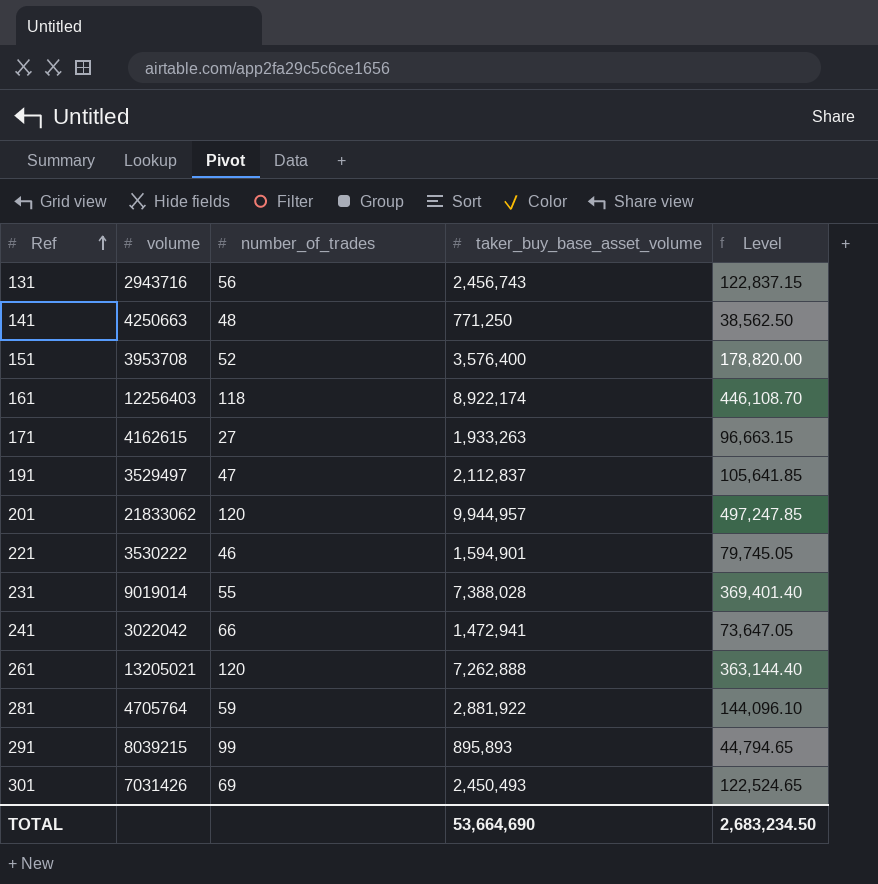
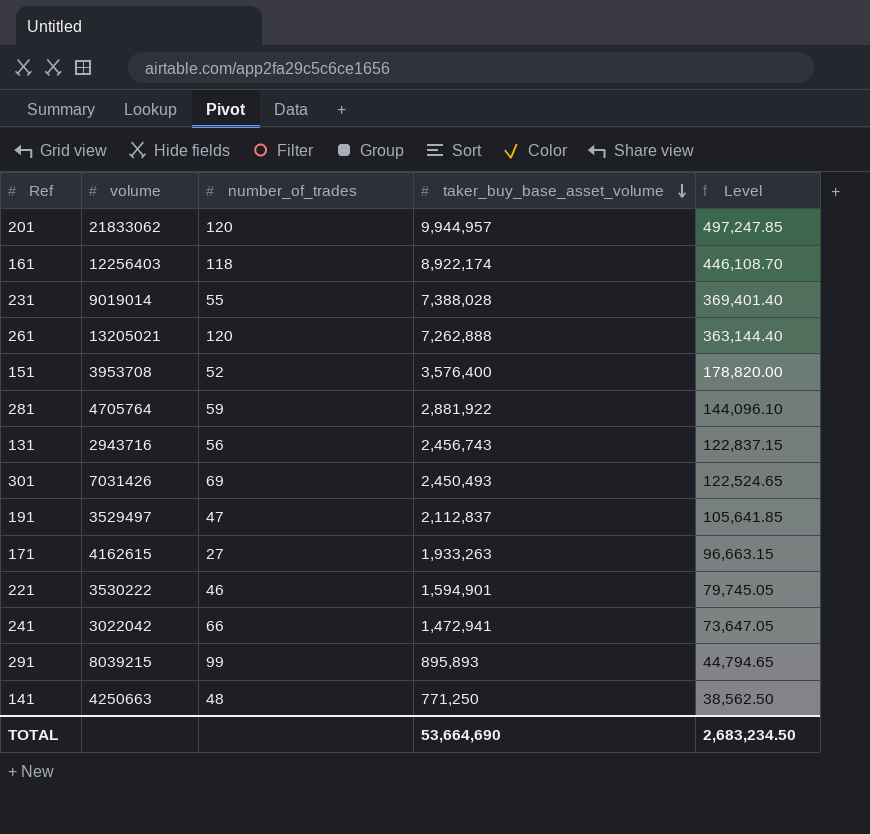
row order: Ref ascending -> taker_buy_base_asset_volume descending

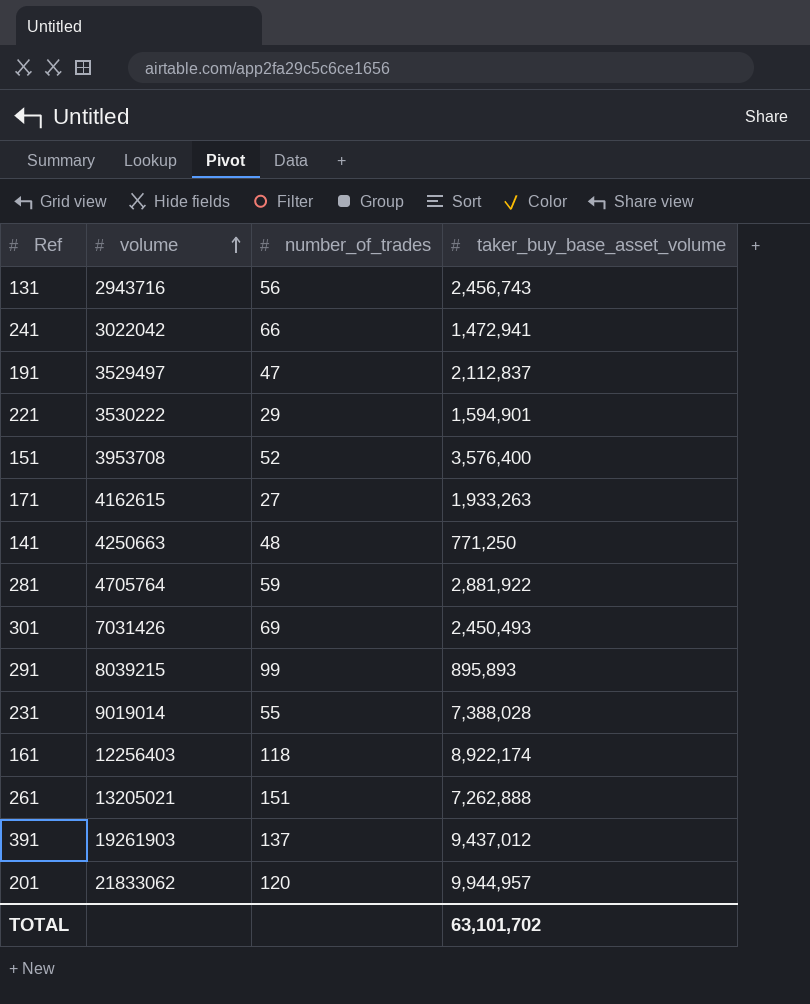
row order: taker_buy_base_asset_volume descending -> volume ascending
column Level | formula: [taker_buy_base_asset_volume] * 0.05 -> none
221 | number_of_trades: 46 -> 29
261 | number_of_trades: 120 -> 151
row 391: none -> 19261903 | 137 | 9,437,012
TOTAL | taker_buy_base_asset_volume: 53,664,690 -> 63,101,702

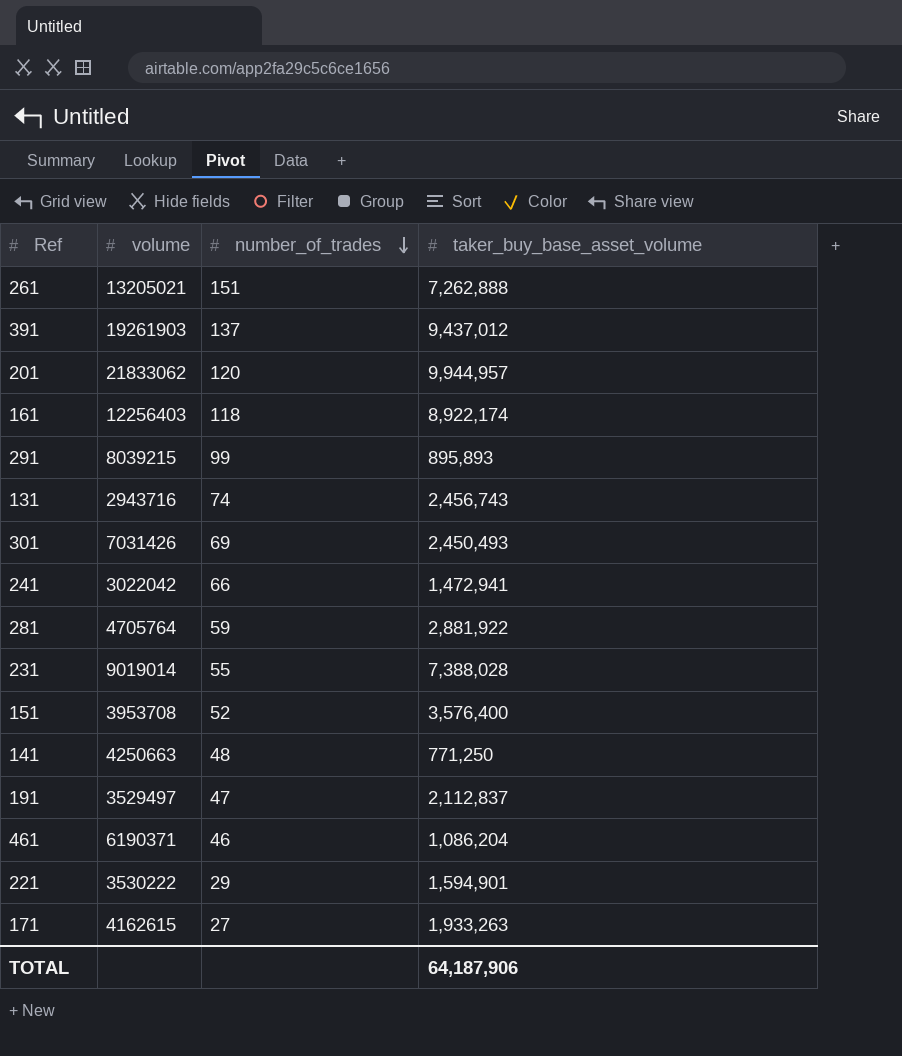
row order: volume ascending -> number_of_trades descending
131 | number_of_trades: 56 -> 74
row 461: none -> 6190371 | 46 | 1,086,204
TOTAL | taker_buy_base_asset_volume: 63,101,702 -> 64,187,906

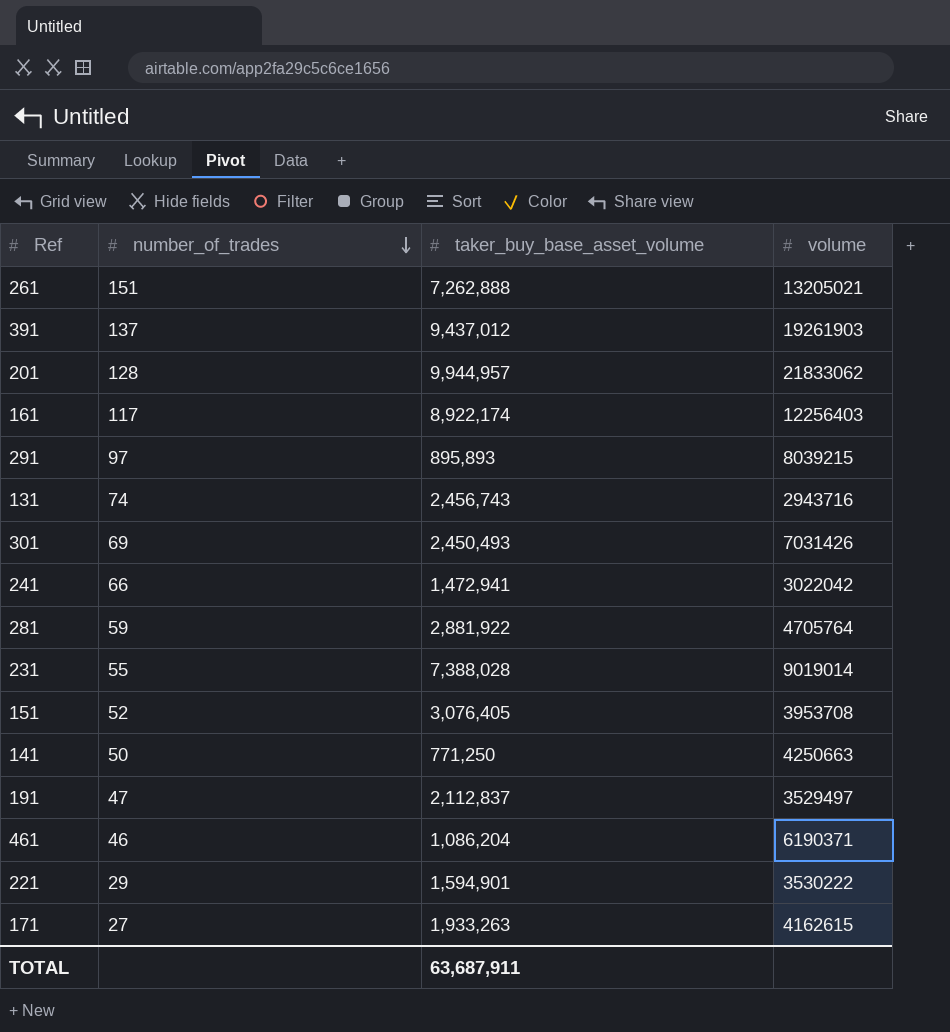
column volume | position: 2 -> 4
201 | number_of_trades: 120 -> 128
161 | number_of_trades: 118 -> 117
291 | number_of_trades: 99 -> 97
151 | taker_buy_base_asset_volume: 3,576,400 -> 3,076,405
141 | number_of_trades: 48 -> 50
TOTAL | taker_buy_base_asset_volume: 64,187,906 -> 63,687,911

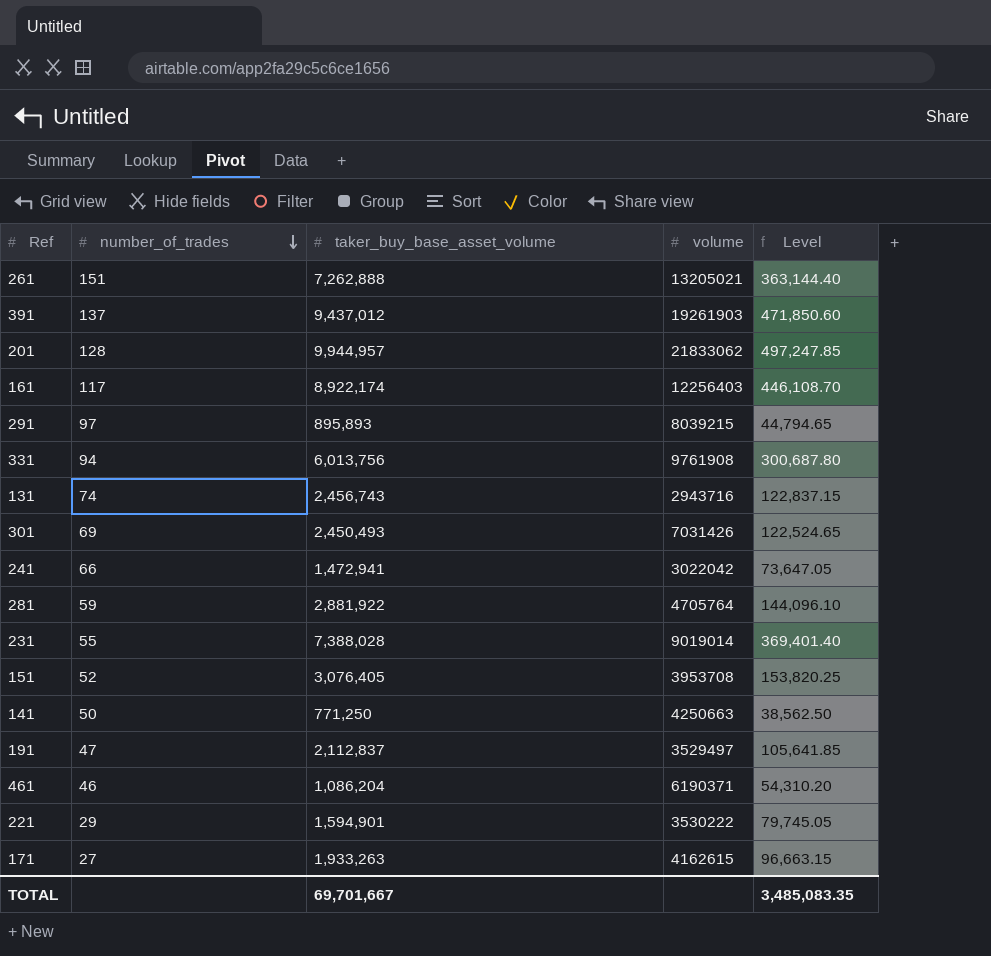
column Level | formula: none -> [taker_buy_base_asset_volume] * 0.05
row 331: none -> 94 | 6,013,756 | 9761908 | 300,687.80
TOTAL | taker_buy_base_asset_volume: 63,687,911 -> 69,701,667

